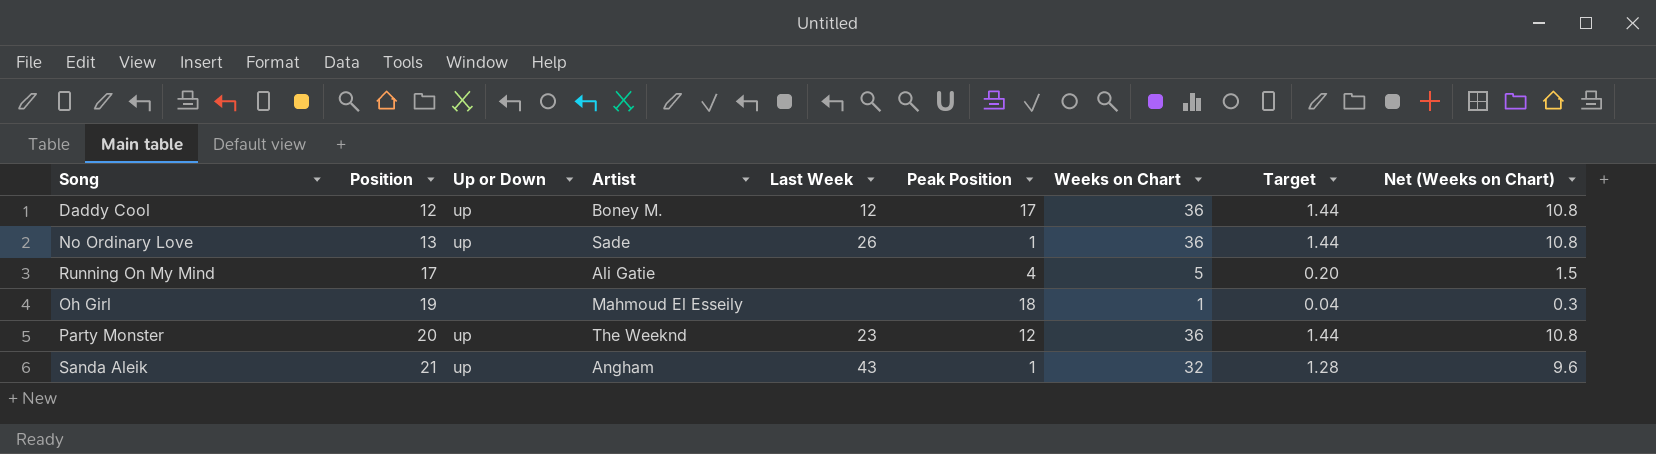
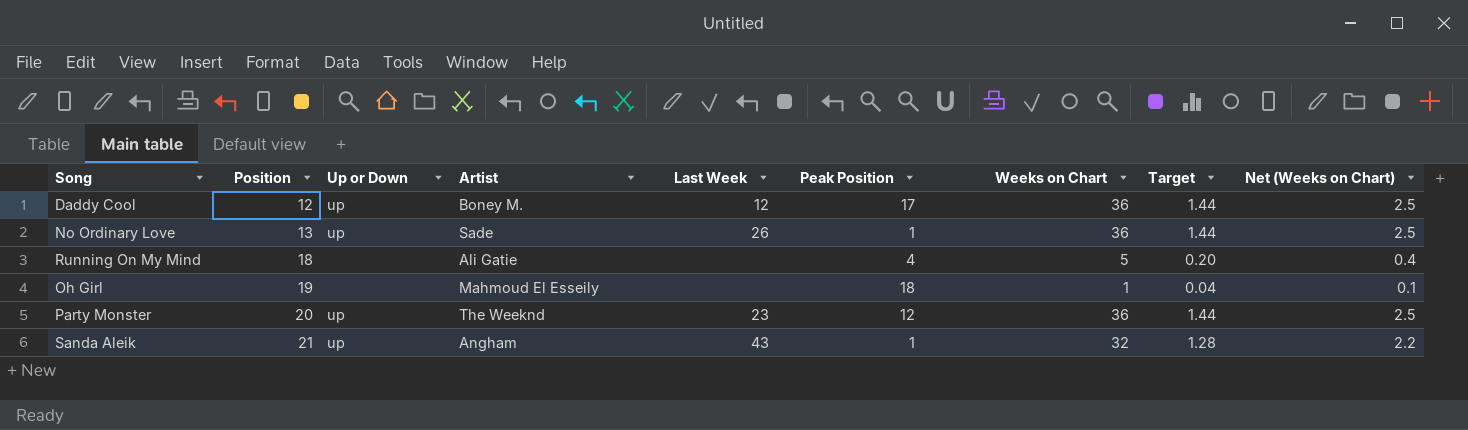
column Net (Weeks on Chart) | formula: [Weeks on Chart] * 0.3 -> [Weeks on Chart] * 0.07
Running On My Mind | Position: 17 -> 18

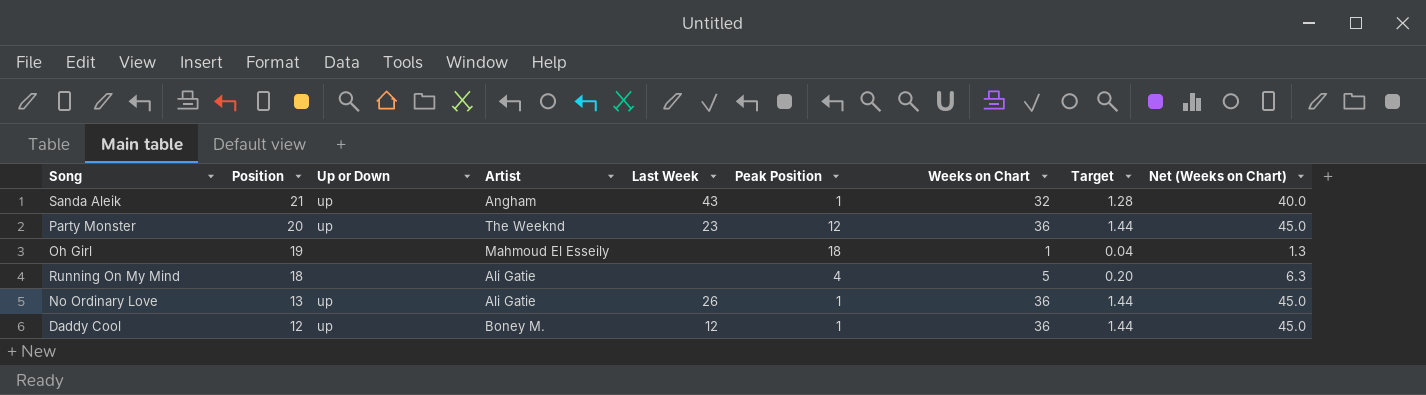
row order: Position ascending -> Position descending
column Net (Weeks on Chart) | formula: [Weeks on Chart] * 0.07 -> [Weeks on Chart] * 1.25
No Ordinary Love | Artist: Sade -> Ali Gatie
Daddy Cool | Peak Position: 17 -> 1

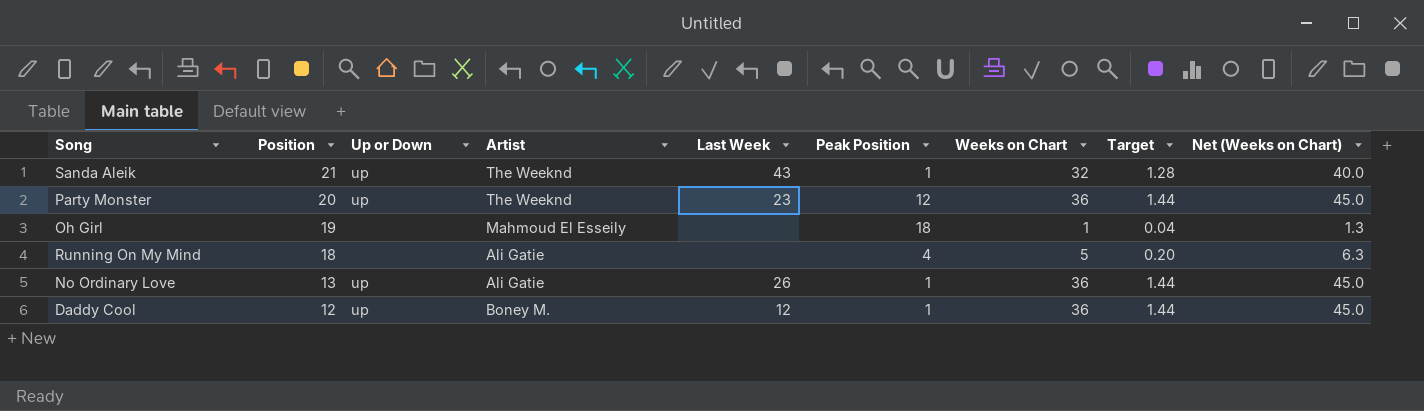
Sanda Aleik | Artist: Angham -> The Weeknd

